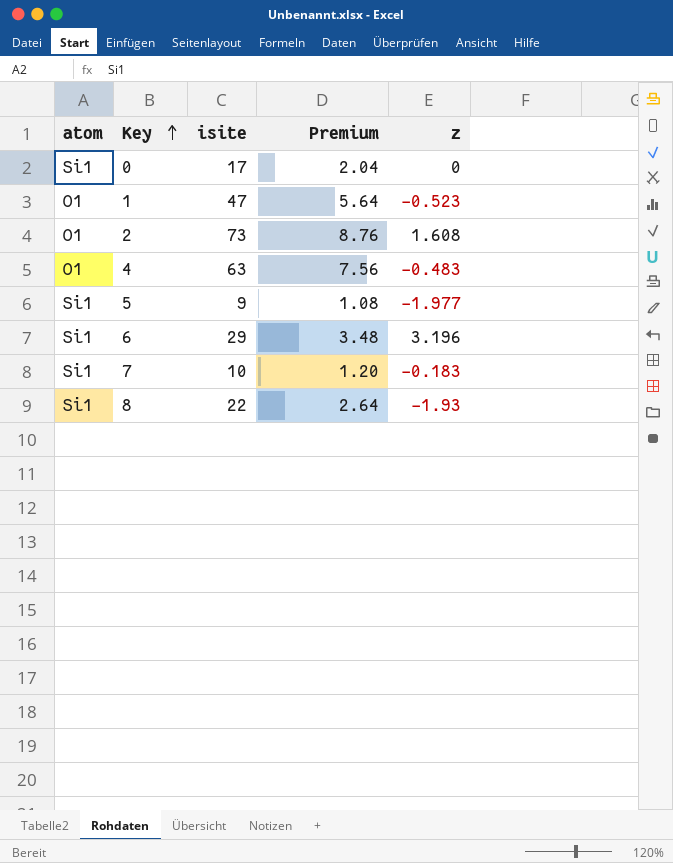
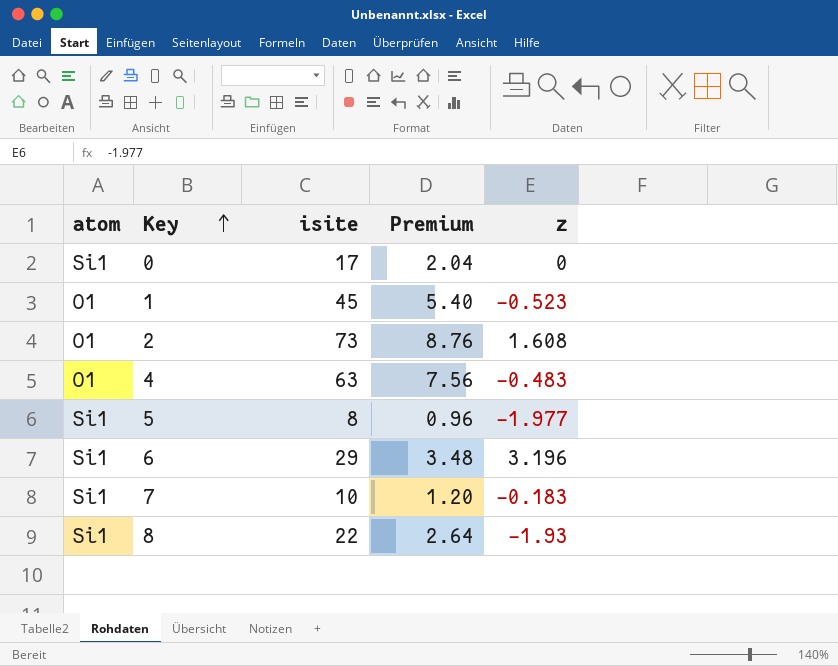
1 | isite: 47 -> 45
1 | Premium: 5.64 -> 5.40
5 | isite: 9 -> 8
5 | Premium: 1.08 -> 0.96

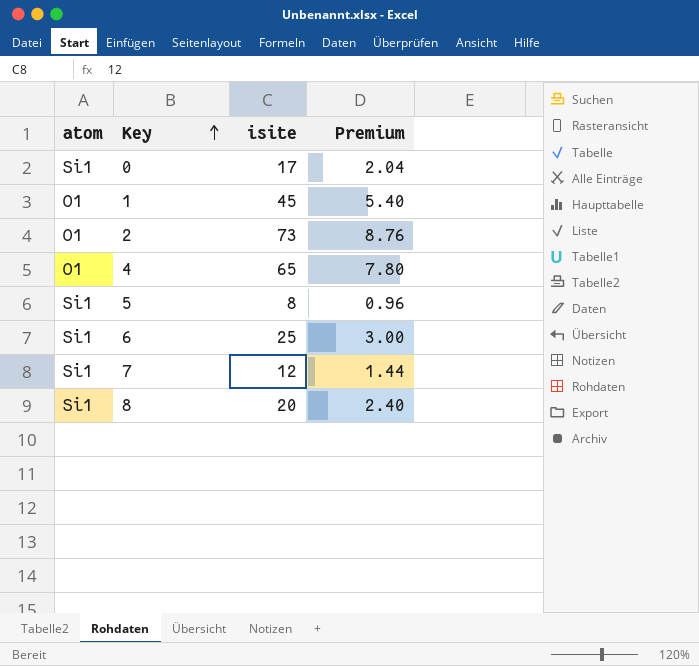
column z | position: 5 -> none
4 | isite: 63 -> 65
4 | Premium: 7.56 -> 7.80
6 | isite: 29 -> 25
6 | Premium: 3.48 -> 3.00
7 | isite: 10 -> 12
7 | Premium: 1.20 -> 1.44
8 | isite: 22 -> 20
8 | Premium: 2.64 -> 2.40

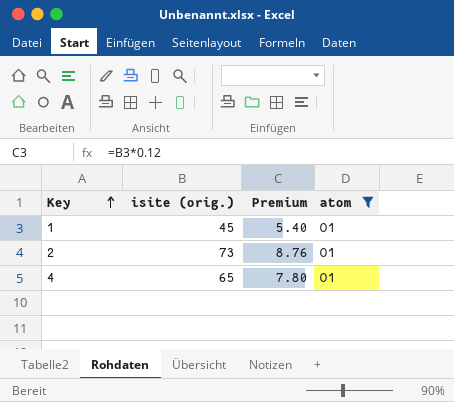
filter: none -> atom = O1
column name: isite -> isite (orig.)
column atom | position: 1 -> 4

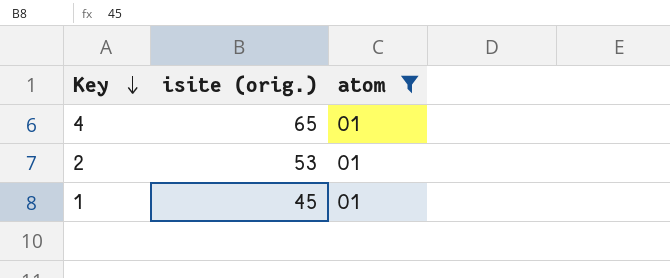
row order: Key ascending -> Key descending
column Premium | formula: [isite (orig.)] * 0.12 -> none
2 | isite (orig.): 73 -> 53

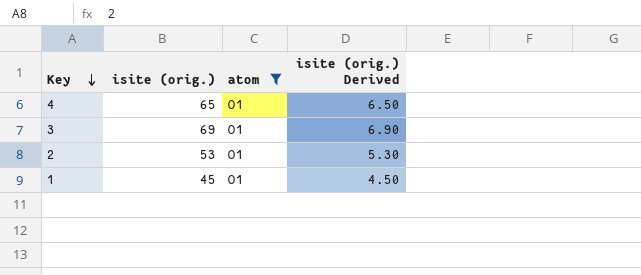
column isite (orig.) Derived | formula: none -> [isite (orig.)] * 0.1
row 3: none -> 69 | O1 | 6.90

